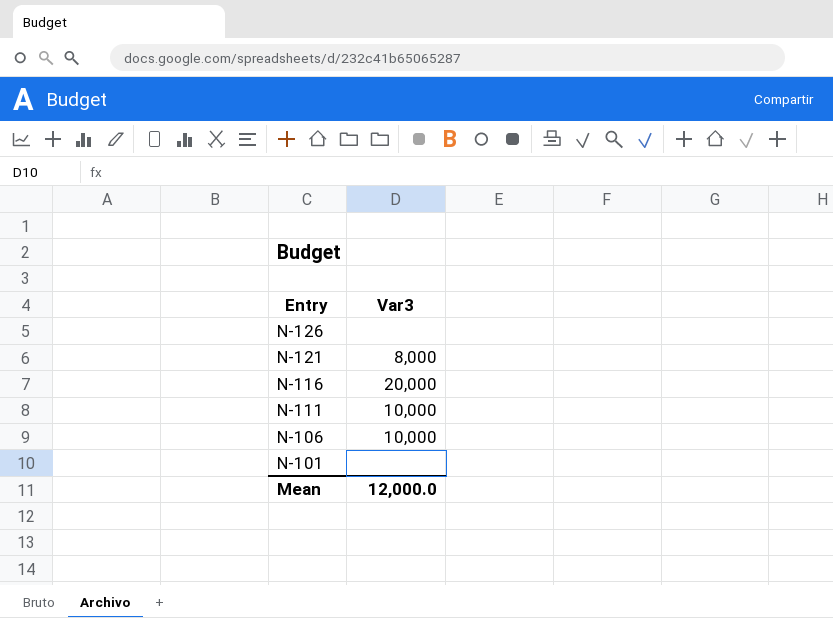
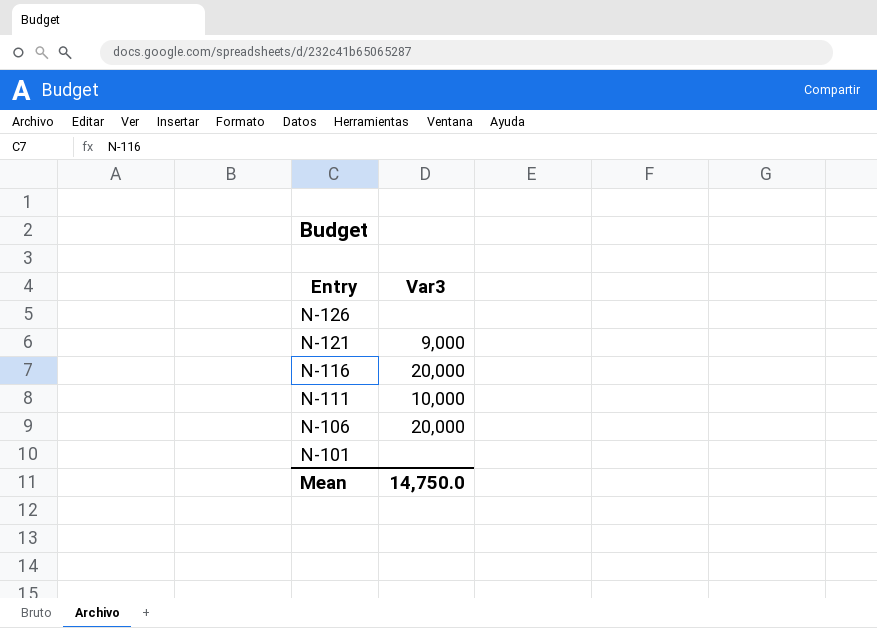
N-121 | Var3: 8,000 -> 9,000
N-106 | Var3: 10,000 -> 20,000
Mean | Var3: 12,000.0 -> 14,750.0

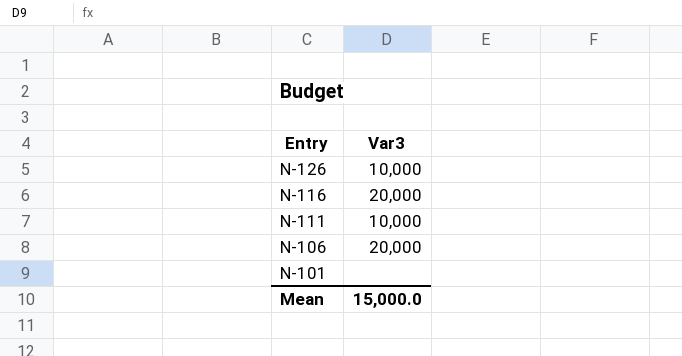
row N-121: 9,000 -> none
N-126 | Var3: none -> 10,000
Mean | Var3: 14,750.0 -> 15,000.0

